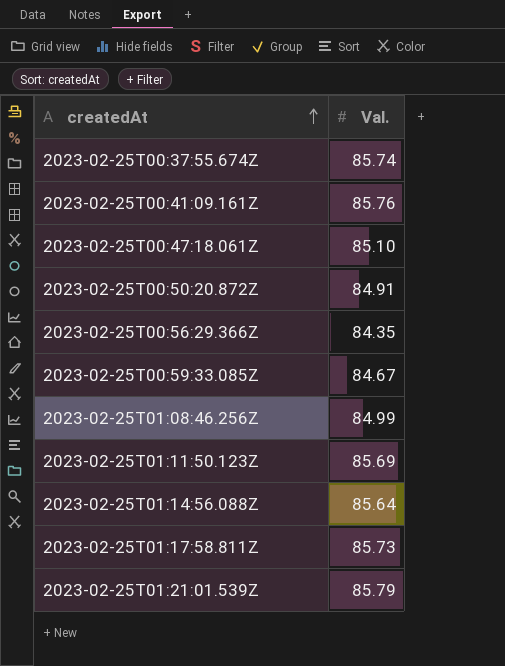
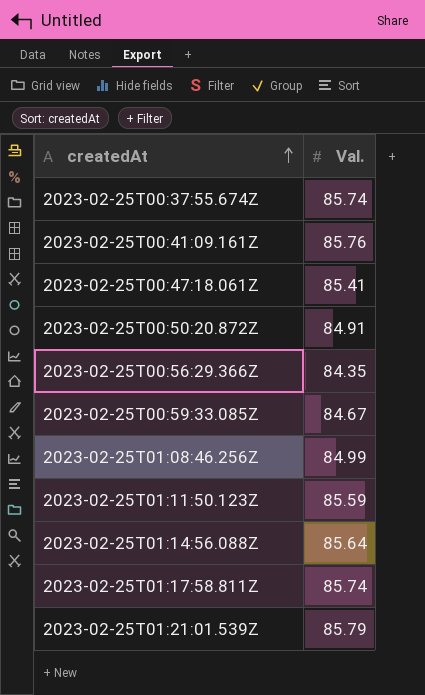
2023-02-25T00:47:18.061Z | Val.: 85.10 -> 85.41
2023-02-25T01:11:50.123Z | Val.: 85.69 -> 85.59
2023-02-25T01:17:58.811Z | Val.: 85.73 -> 85.74

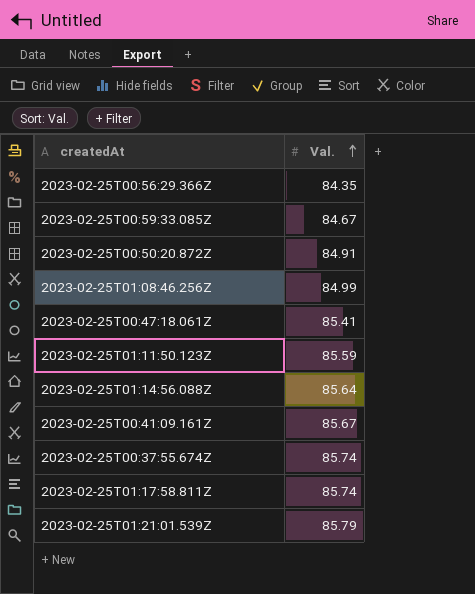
row order: createdAt ascending -> Val. ascending
2023-02-25T00:41:09.161Z | Val.: 85.76 -> 85.67

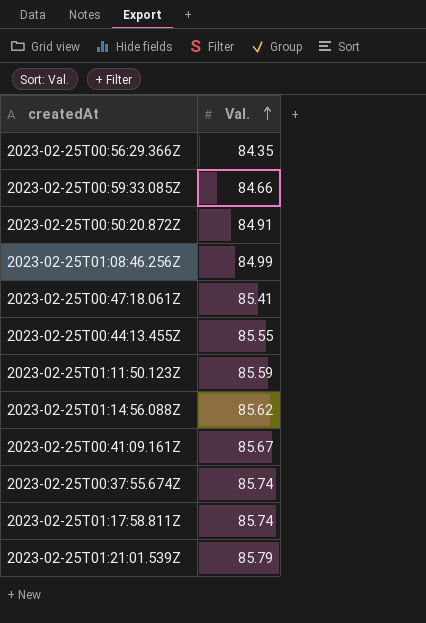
2023-02-25T00:59:33.085Z | Val.: 84.67 -> 84.66
row 2023-02-25T00:44:13.455Z: none -> 85.55
2023-02-25T01:14:56.088Z | Val.: 85.64 -> 85.62

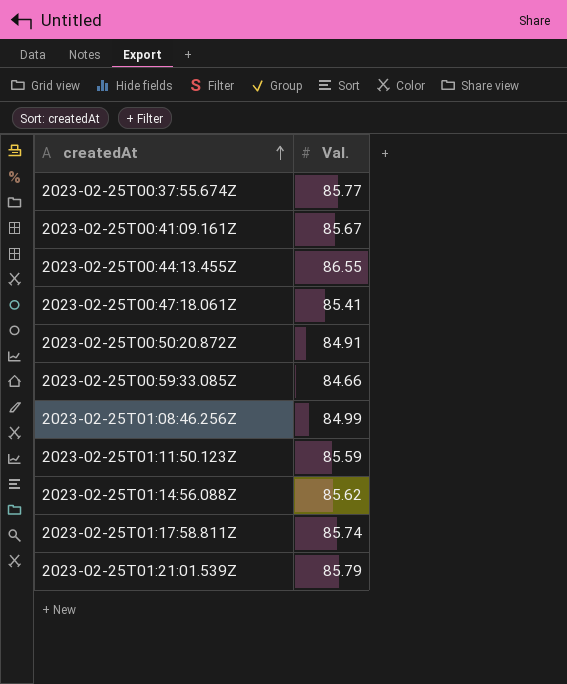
row order: Val. ascending -> createdAt ascending
row 2023-02-25T00:56:29.366Z: 84.35 -> none
2023-02-25T00:37:55.674Z | Val.: 85.74 -> 85.77
2023-02-25T00:44:13.455Z | Val.: 85.55 -> 86.55

